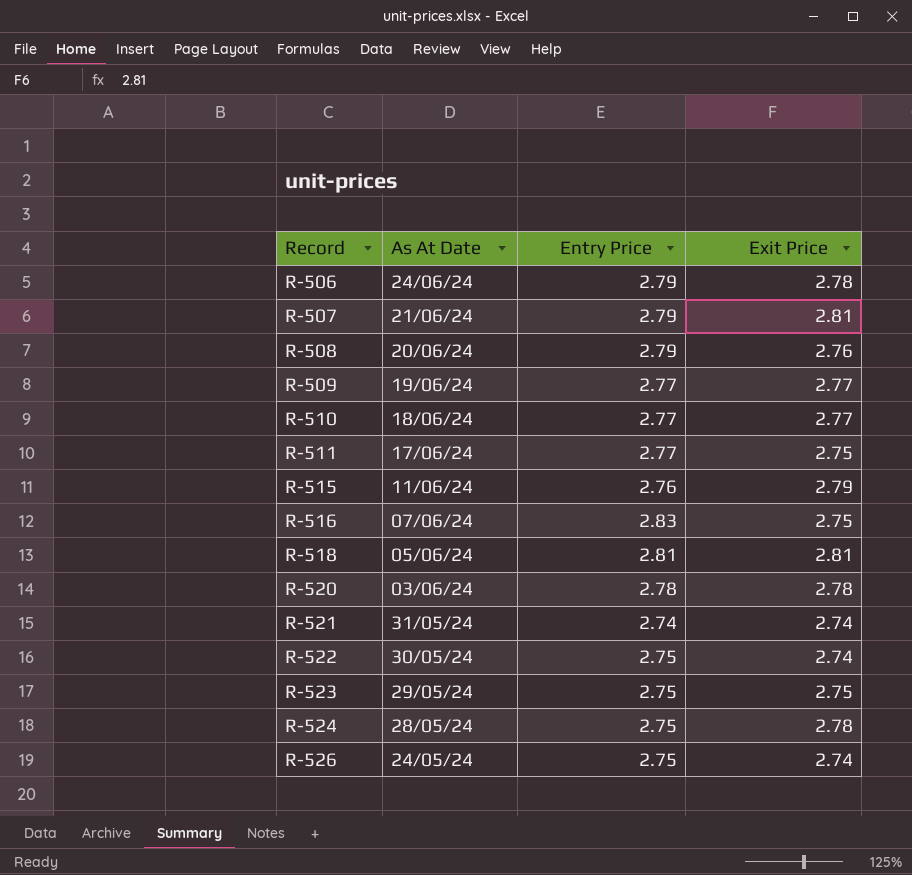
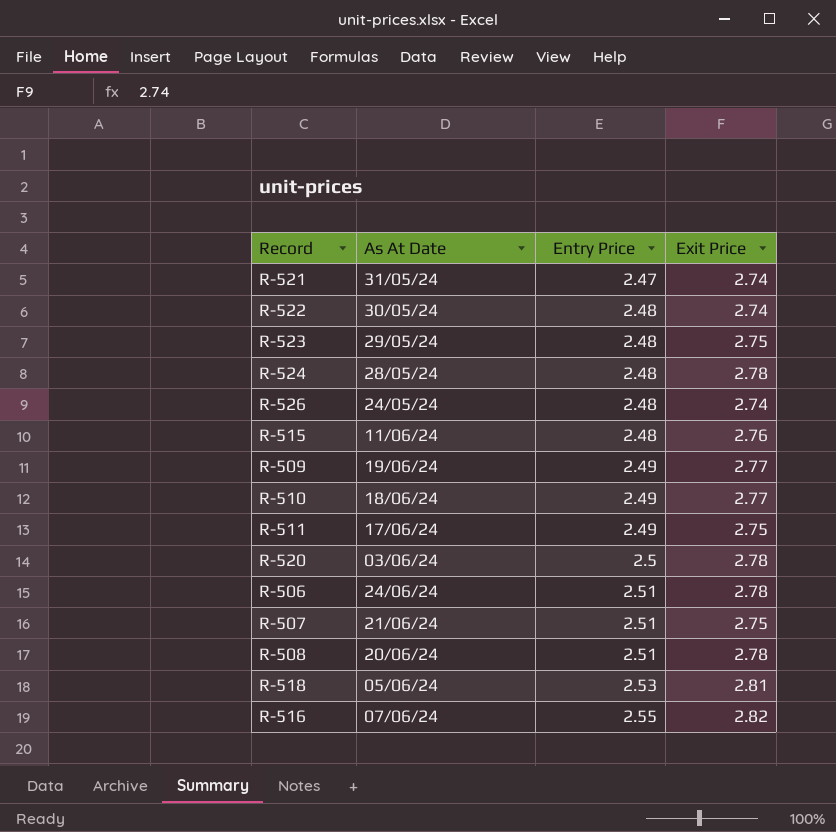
row order: Record ascending -> Entry Price ascending
R-521 | Entry Price: 2.74 -> 2.47
R-522 | Entry Price: 2.75 -> 2.48
R-523 | Entry Price: 2.75 -> 2.48
R-524 | Entry Price: 2.75 -> 2.48
R-526 | Entry Price: 2.75 -> 2.48
R-515 | Entry Price: 2.76 -> 2.48
R-515 | Exit Price: 2.79 -> 2.76
R-509 | Entry Price: 2.77 -> 2.49
R-510 | Entry Price: 2.77 -> 2.49
R-511 | Entry Price: 2.77 -> 2.49
R-520 | Entry Price: 2.78 -> 2.5
R-506 | Entry Price: 2.79 -> 2.51
R-507 | Entry Price: 2.79 -> 2.51
R-507 | Exit Price: 2.81 -> 2.75
R-508 | Entry Price: 2.79 -> 2.51
R-508 | Exit Price: 2.76 -> 2.78
R-518 | Entry Price: 2.81 -> 2.53
R-516 | Entry Price: 2.83 -> 2.55
R-516 | Exit Price: 2.75 -> 2.82

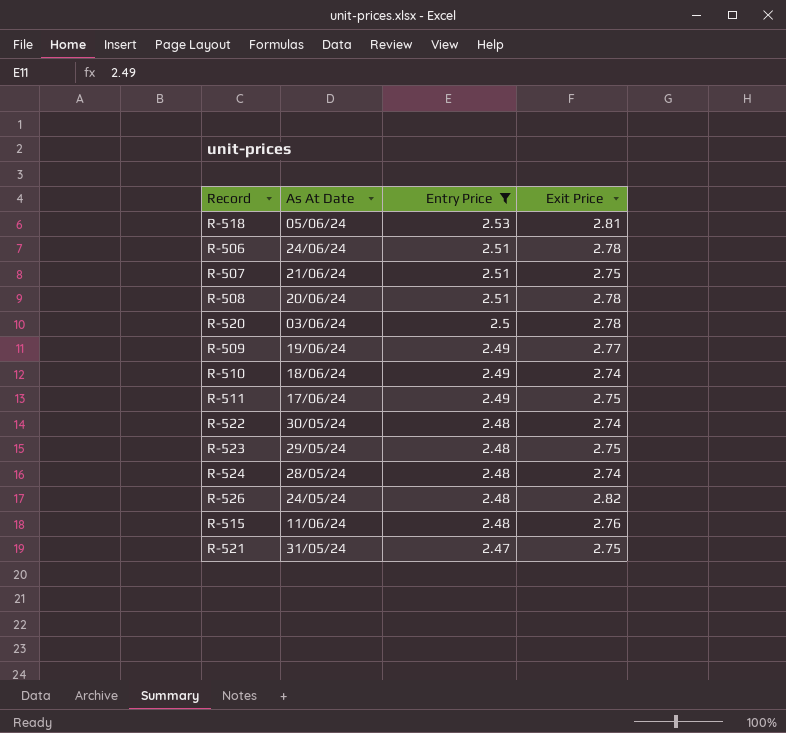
filter: none -> Entry Price != 2.55
row order: Entry Price ascending -> Entry Price descending
R-510 | Exit Price: 2.77 -> 2.74
R-524 | Exit Price: 2.78 -> 2.74
R-526 | Exit Price: 2.74 -> 2.82
R-521 | Exit Price: 2.74 -> 2.75

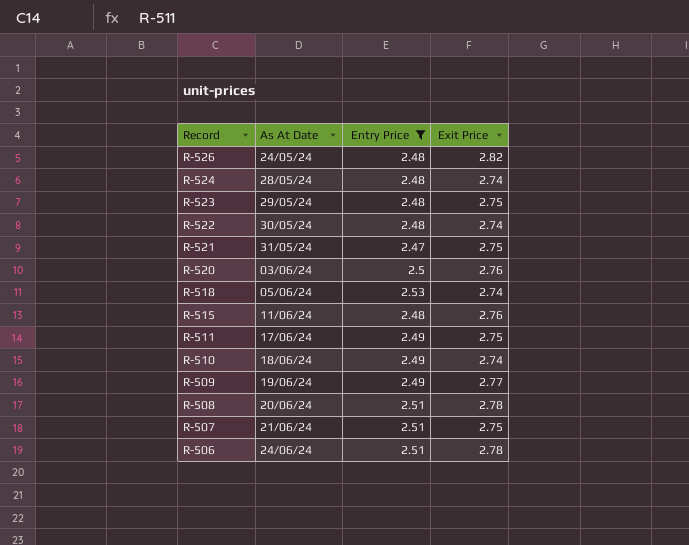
row order: Entry Price descending -> Record descending
R-520 | Exit Price: 2.78 -> 2.76
R-518 | Exit Price: 2.81 -> 2.74

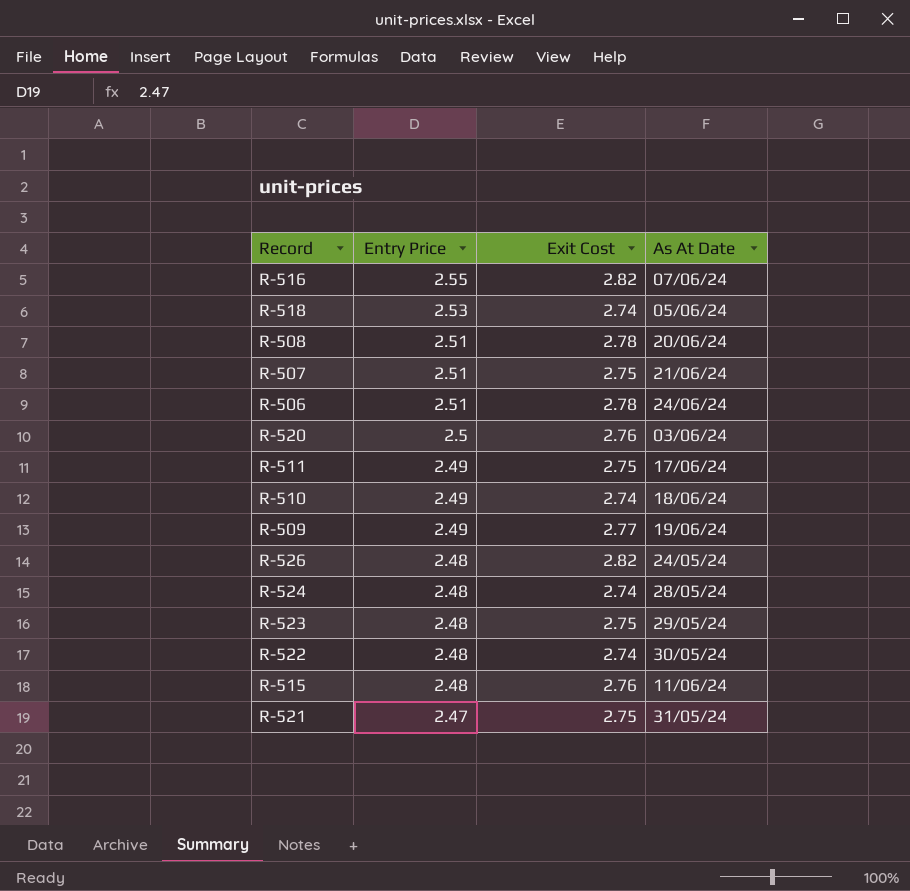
filter: Entry Price != 2.55 -> none
row order: Record descending -> Entry Price descending
column name: Exit Price -> Exit Cost
column As At Date | position: 2 -> 4

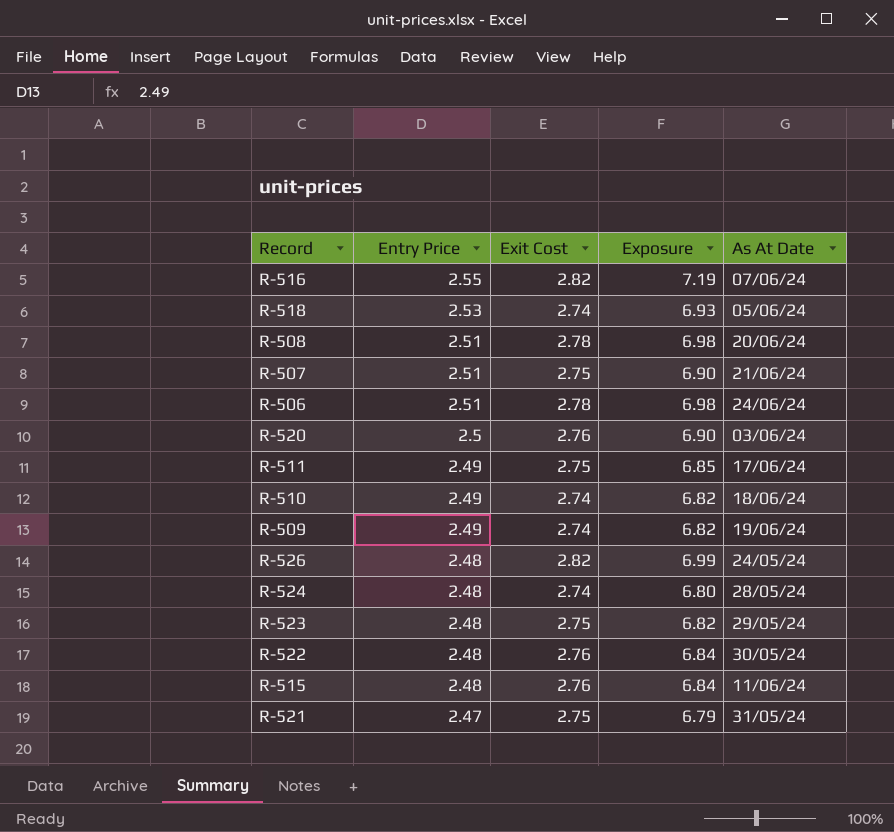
column Exposure | formula: none -> [Entry Price] * [Exit Cost]
R-509 | Exit Cost: 2.77 -> 2.74
R-522 | Exit Cost: 2.74 -> 2.76

